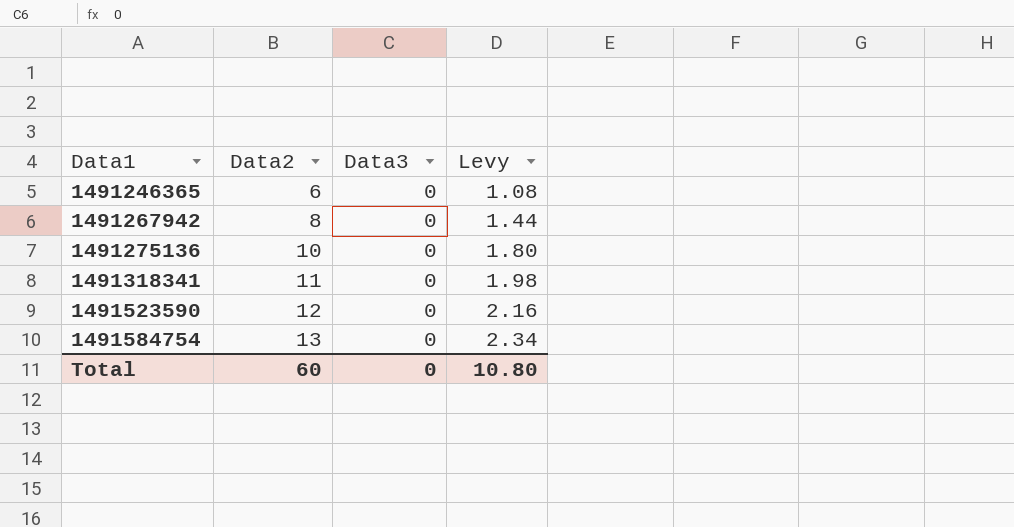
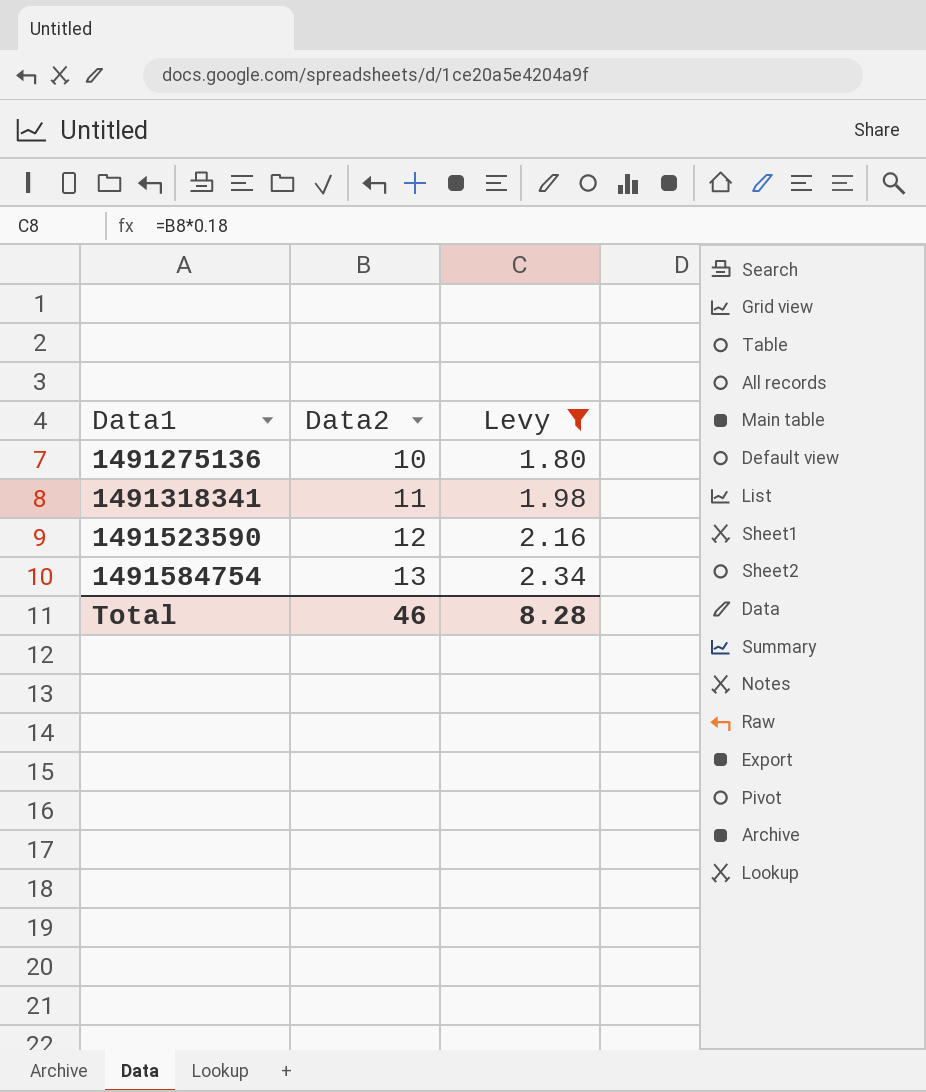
filter: none -> Levy >= 1.80
column Data3 | position: 3 -> none
Total | Data2: 60 -> 46
Total | Levy: 10.80 -> 8.28

